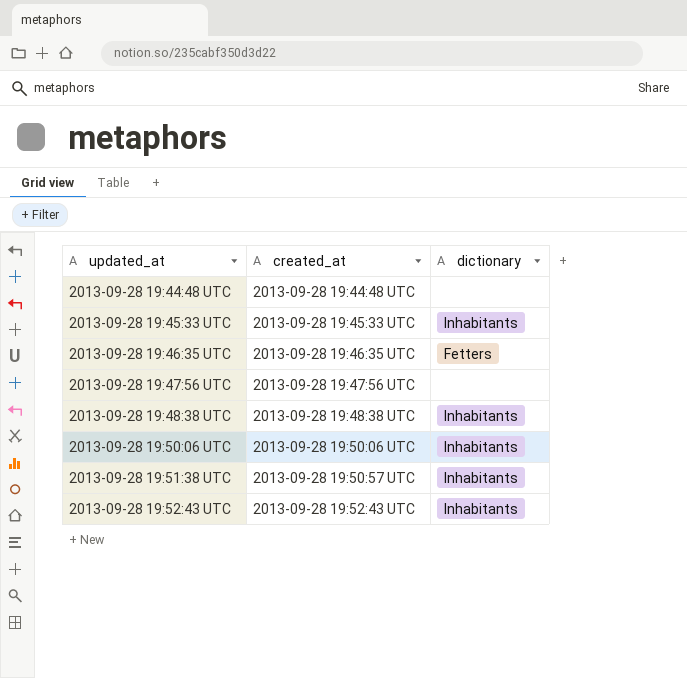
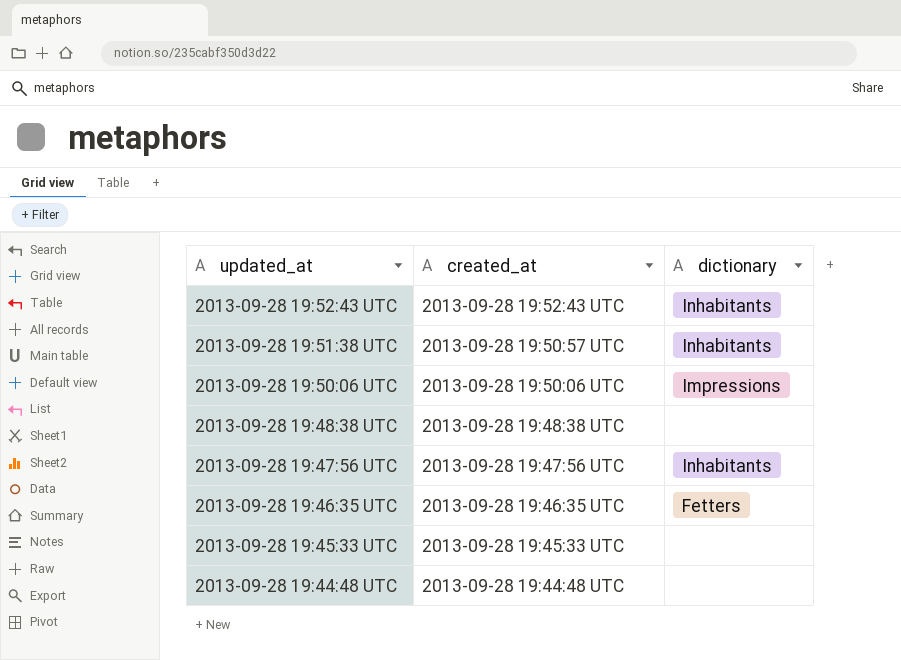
row order: updated_at ascending -> updated_at descending
2013-09-28 19:50:06 UTC | dictionary: Inhabitants -> Impressions
2013-09-28 19:48:38 UTC | dictionary: Inhabitants -> none
2013-09-28 19:47:56 UTC | dictionary: none -> Inhabitants
2013-09-28 19:45:33 UTC | dictionary: Inhabitants -> none

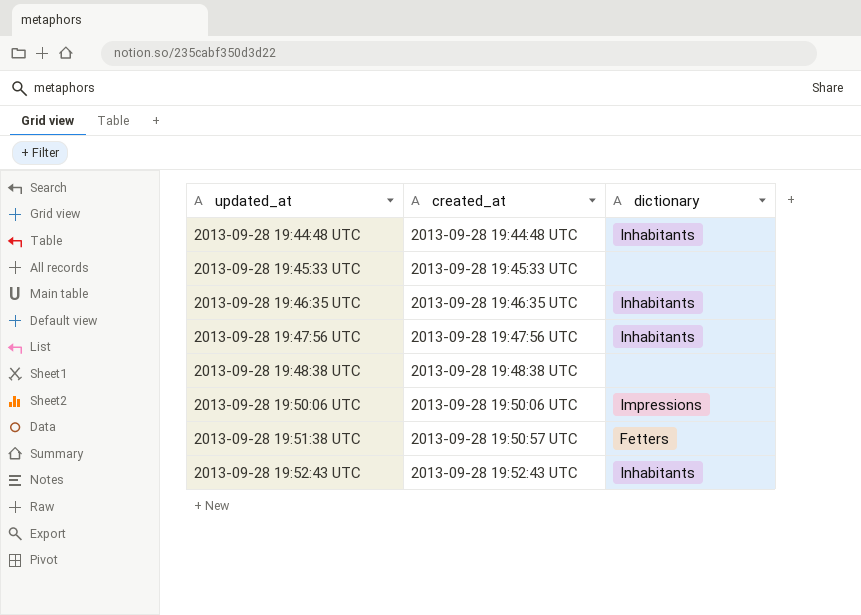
row order: updated_at descending -> updated_at ascending
2013-09-28 19:44:48 UTC | dictionary: none -> Inhabitants
2013-09-28 19:46:35 UTC | dictionary: Fetters -> Inhabitants
2013-09-28 19:51:38 UTC | dictionary: Inhabitants -> Fetters

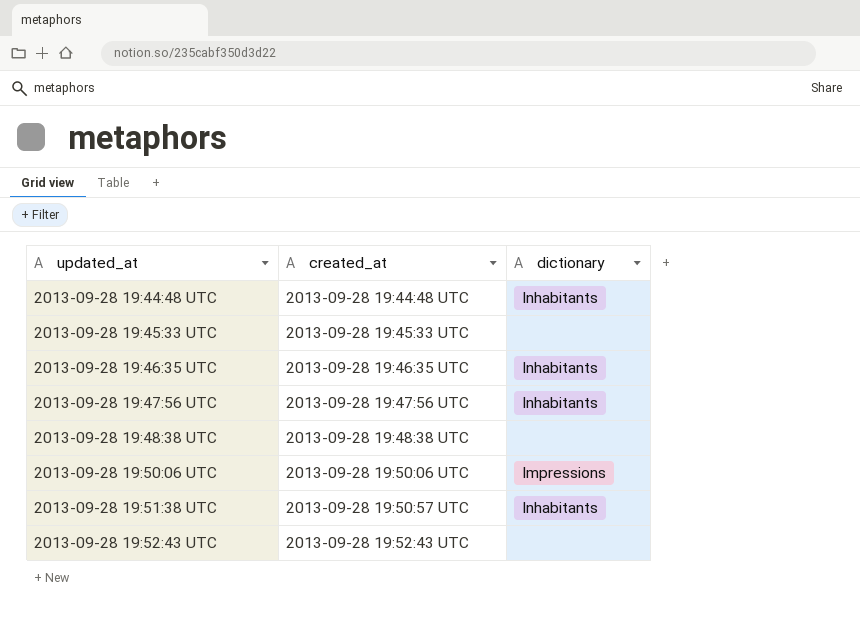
2013-09-28 19:51:38 UTC | dictionary: Fetters -> Inhabitants
2013-09-28 19:52:43 UTC | dictionary: Inhabitants -> none

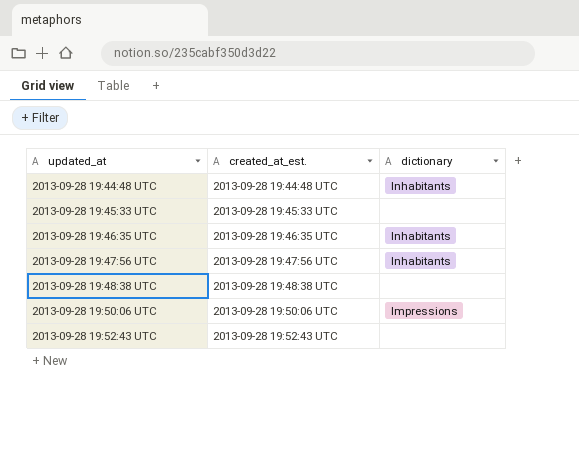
column name: created_at -> created_at_est.
row 2013-09-28 19:51:38 UTC: 2013-09-28 19:50:57 UTC | Inhabitants -> none

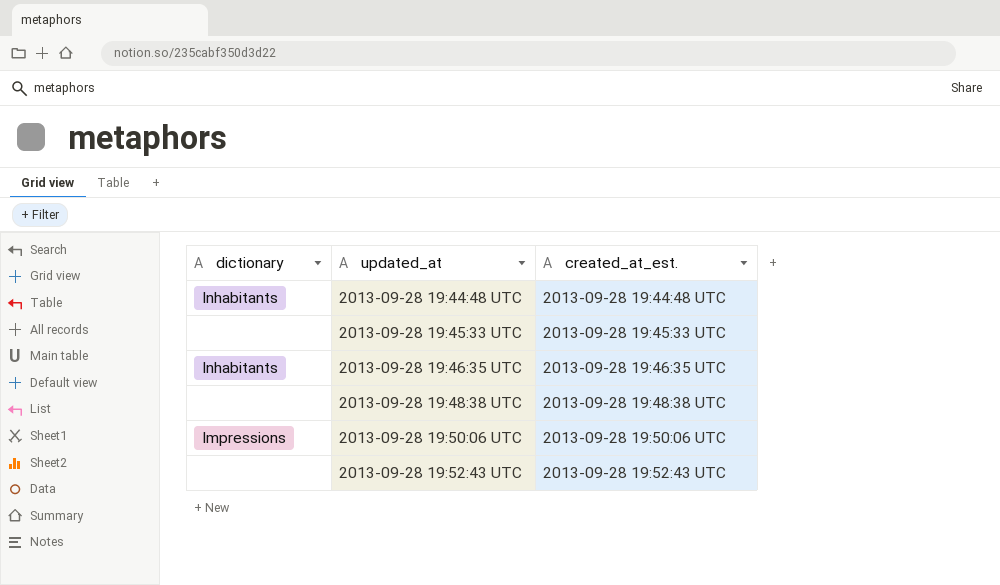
column dictionary | position: 3 -> 1
row 2013-09-28 19:47:56 UTC: 2013-09-28 19:47:56 UTC | Inhabitants -> none

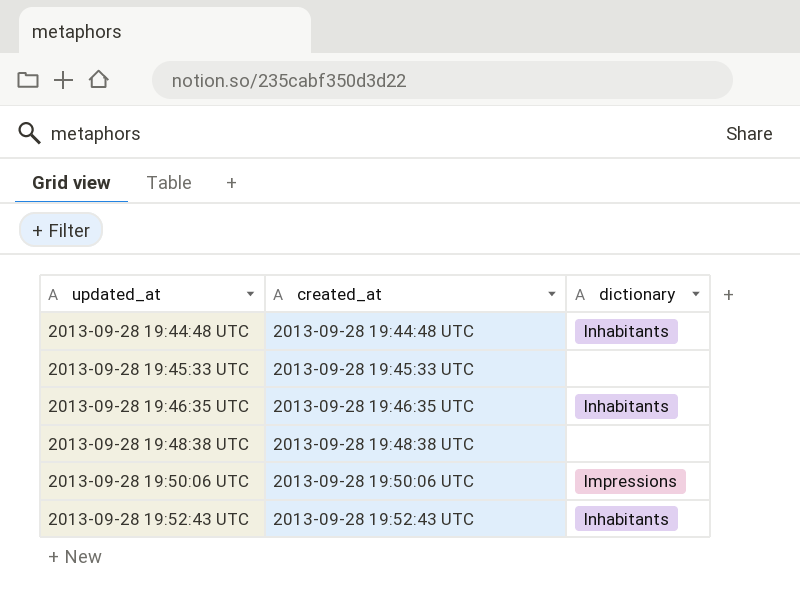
column name: created_at_est. -> created_at
column dictionary | position: 1 -> 3
2013-09-28 19:52:43 UTC | dictionary: none -> Inhabitants

